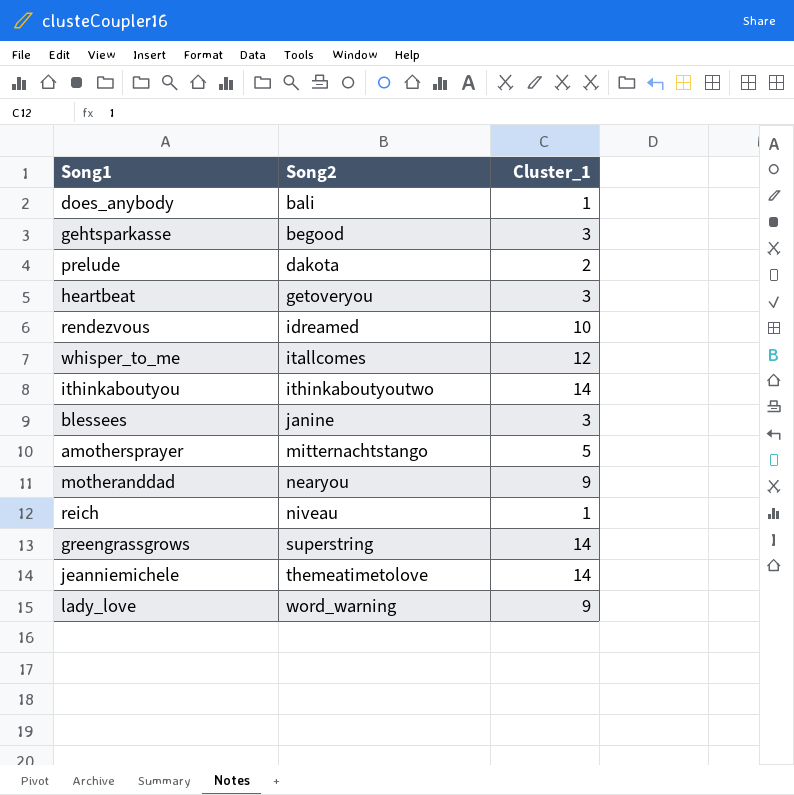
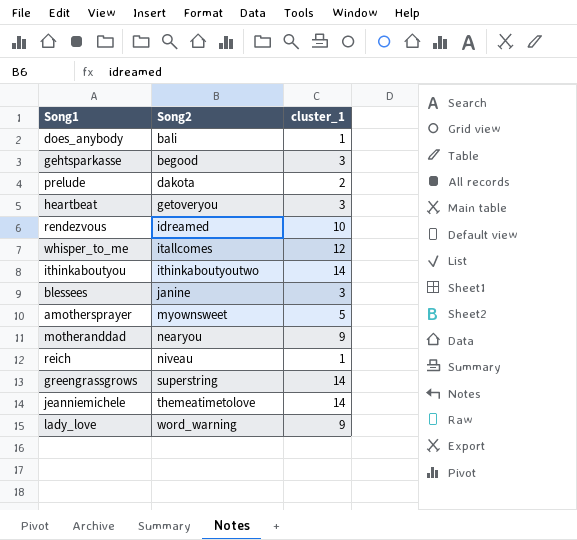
column name: Cluster_1 -> cluster_1
amothersprayer | Song2: mitternachtstango -> myownsweet

